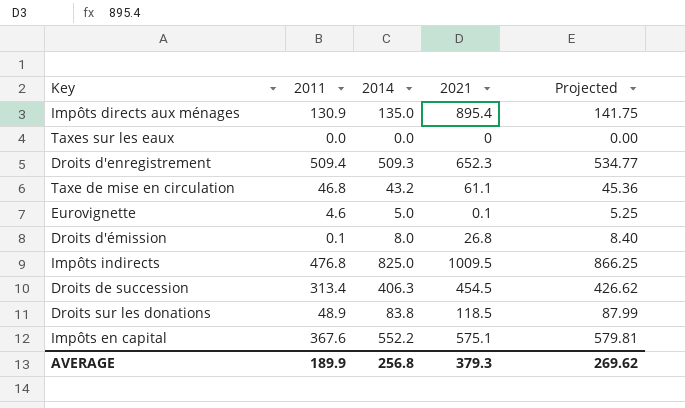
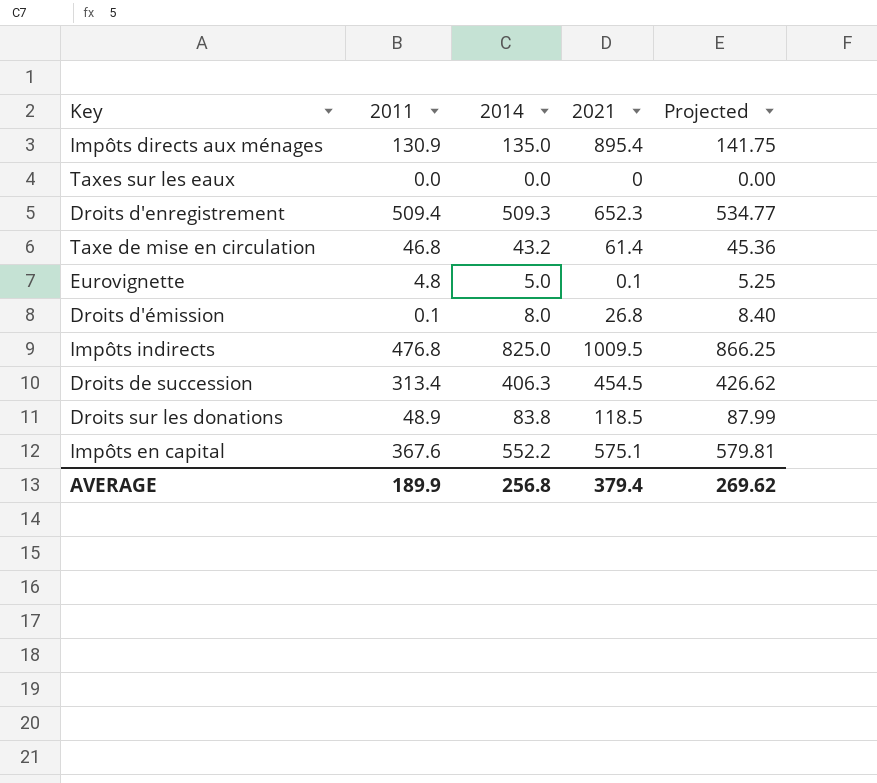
Taxe de mise en circulation | 2021: 61.1 -> 61.4
Eurovignette | 2011: 4.6 -> 4.8
AVERAGE | 2021: 379.3 -> 379.4

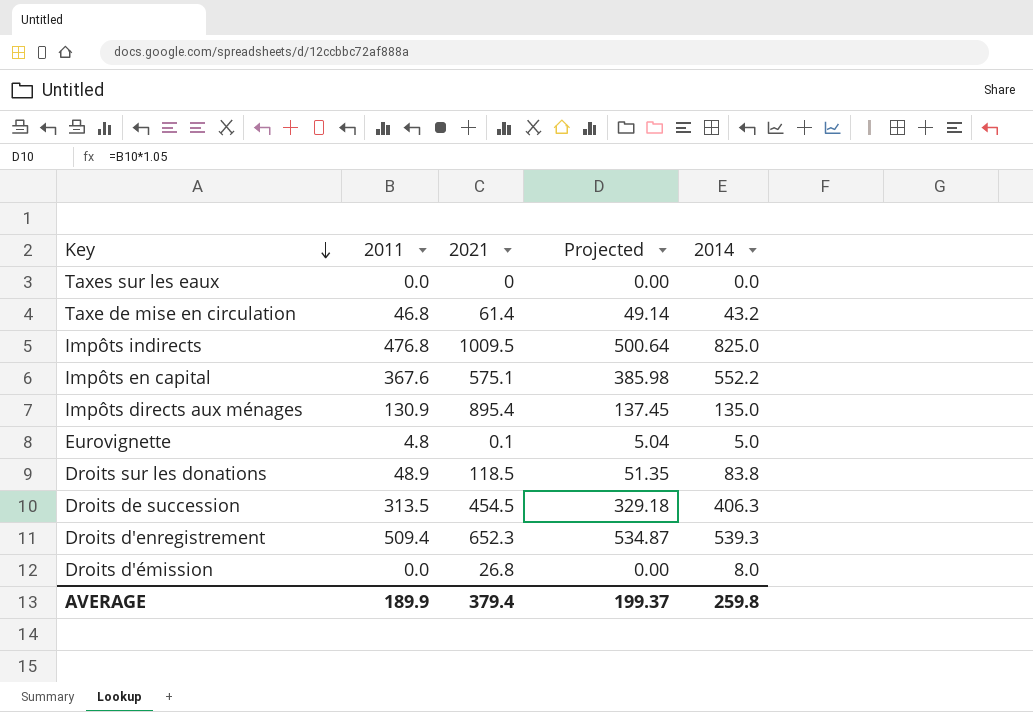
row order: none -> Key descending
column Projected | formula: [2014] * 1.05 -> [2011] * 1.05
column 2014 | position: 3 -> 5
Droits de succession | 2011: 313.4 -> 313.5
Droits d'enregistrement | 2014: 509.3 -> 539.3
Droits d'émission | 2011: 0.1 -> 0.0
AVERAGE | Projected: 269.62 -> 199.37
AVERAGE | 2014: 256.8 -> 259.8

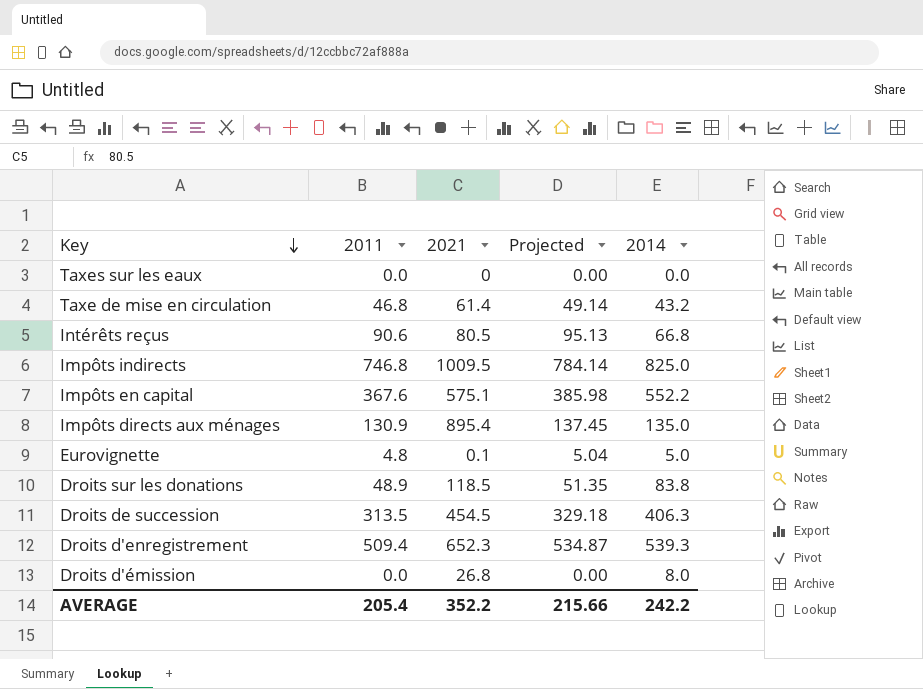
row Intérêts reçus: none -> 90.6 | 80.5 | 95.13 | 66.8
Impôts indirects | 2011: 476.8 -> 746.8
Impôts indirects | Projected: 500.64 -> 784.14
AVERAGE | 2011: 189.9 -> 205.4
AVERAGE | 2021: 379.4 -> 352.2
AVERAGE | Projected: 199.37 -> 215.66
AVERAGE | 2014: 259.8 -> 242.2

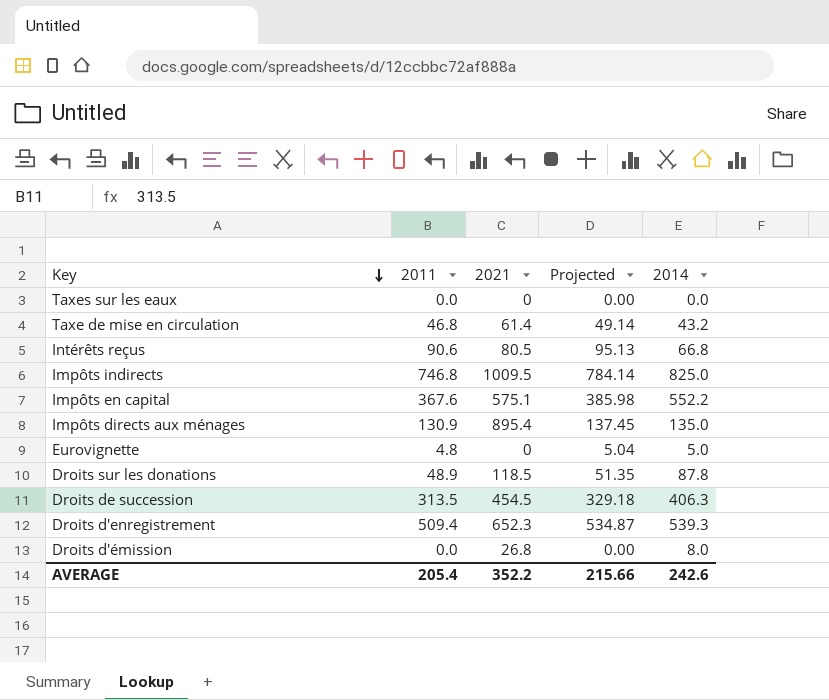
Eurovignette | 2021: 0.1 -> 0
Droits sur les donations | 2014: 83.8 -> 87.8
AVERAGE | 2014: 242.2 -> 242.6

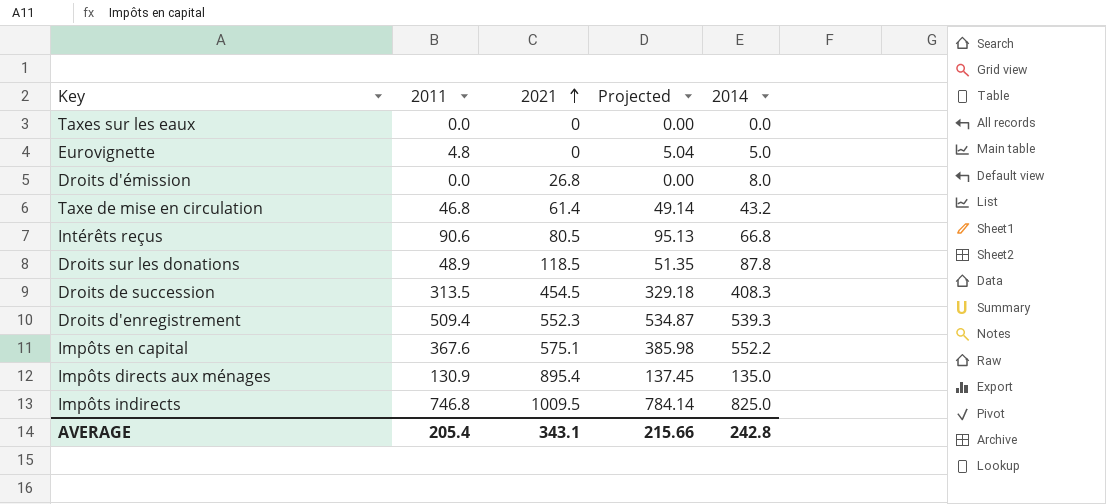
row order: Key descending -> 2021 ascending
Droits de succession | 2014: 406.3 -> 408.3
Droits d'enregistrement | 2021: 652.3 -> 552.3
AVERAGE | 2021: 352.2 -> 343.1
AVERAGE | 2014: 242.6 -> 242.8

